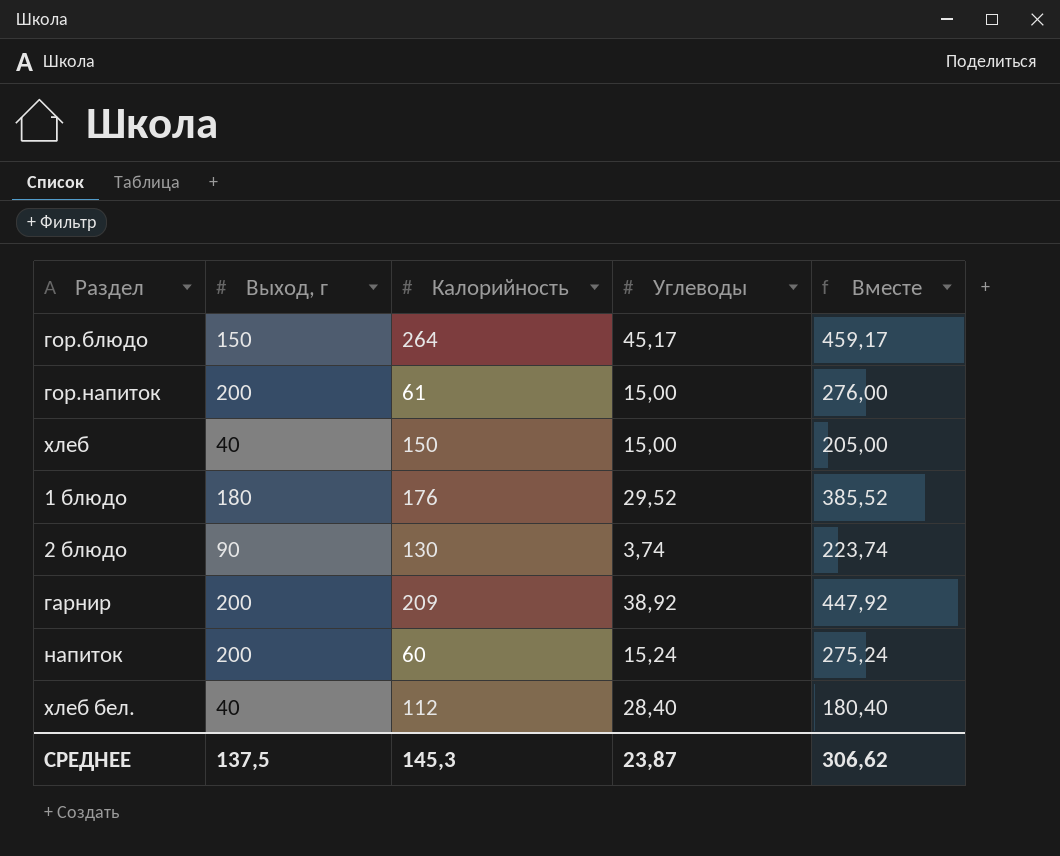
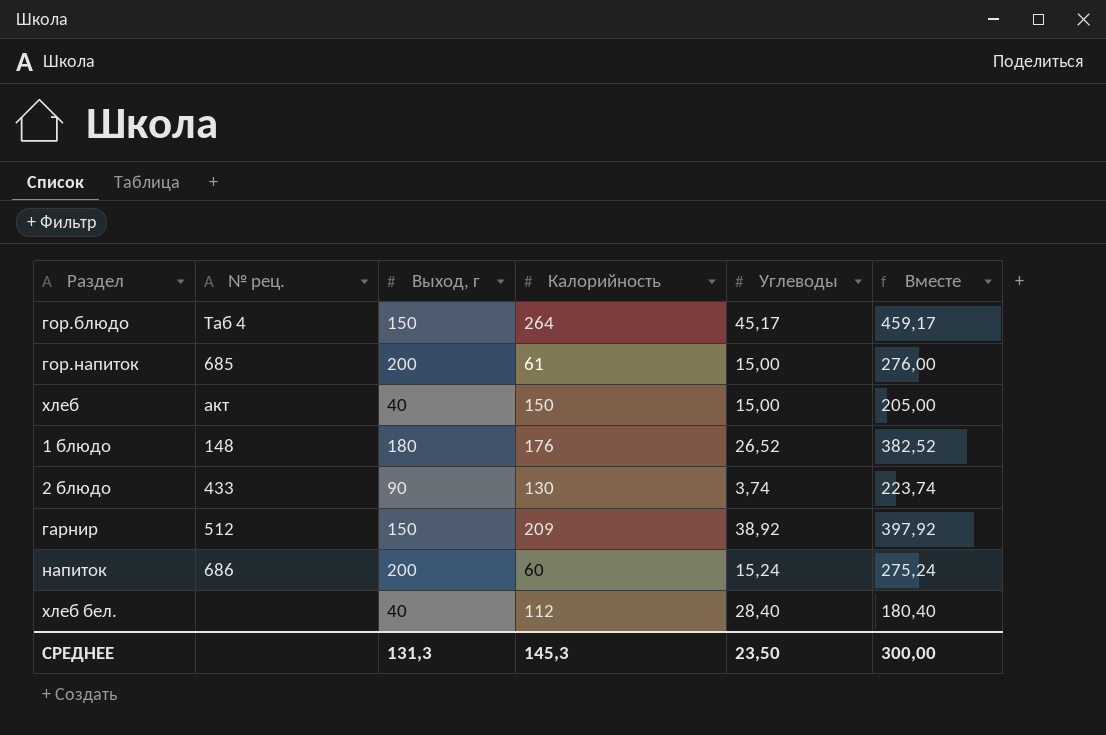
column № рец. | position: none -> 2
1 блюдо | Углеводы: 29,52 -> 26,52
1 блюдо | Вместе: 385,52 -> 382,52
гарнир | Выход, г: 200 -> 150
гарнир | Вместе: 447,92 -> 397,92
СРЕДНЕЕ | Выход, г: 137,5 -> 131,3
СРЕДНЕЕ | Углеводы: 23,87 -> 23,50
СРЕДНЕЕ | Вместе: 306,62 -> 300,00

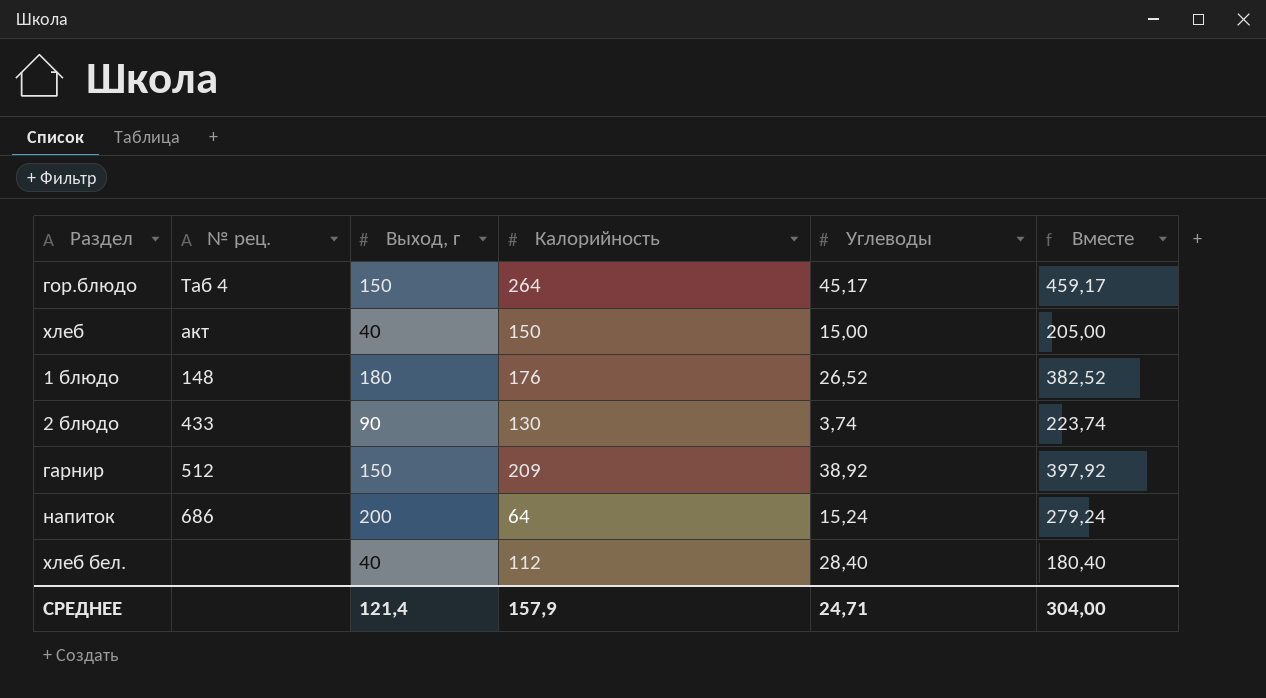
row гор.напиток: 685 | 200 | 61 | 15,00 | 276,00 -> none
напиток | Калорийность: 60 -> 64
напиток | Вместе: 275,24 -> 279,24
СРЕДНЕЕ | Выход, г: 131,3 -> 121,4
СРЕДНЕЕ | Калорийность: 145,3 -> 157,9
СРЕДНЕЕ | Углеводы: 23,50 -> 24,71
СРЕДНЕЕ | Вместе: 300,00 -> 304,00

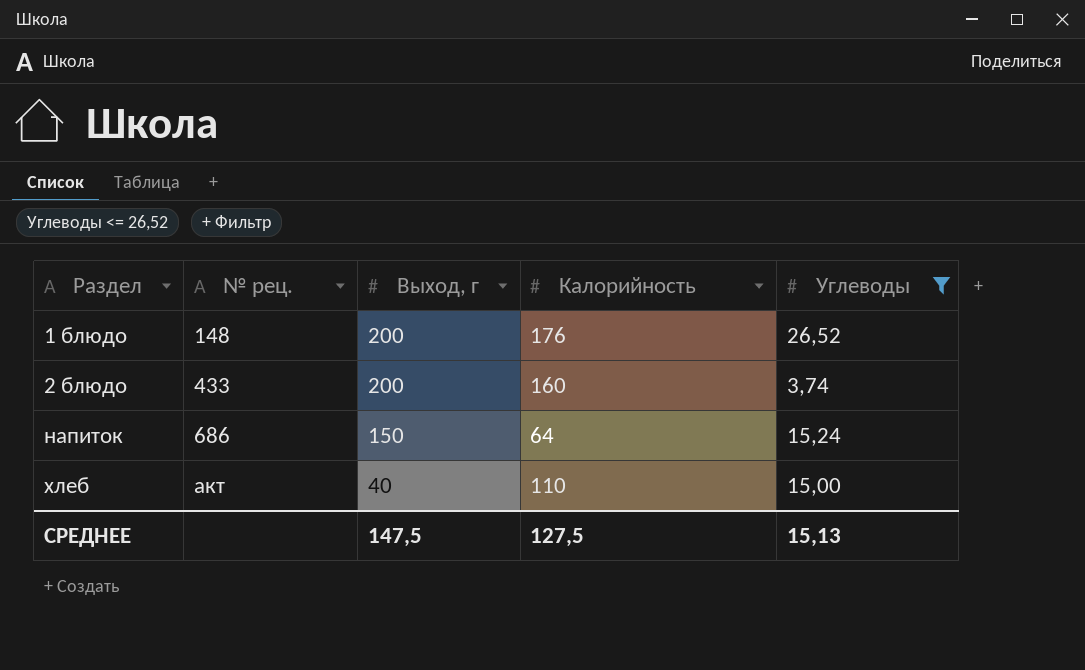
filter: none -> Углеводы <= 26,52
row order: none -> Раздел ascending
column Вместе | formula: [Выход, г] + [Калорийность] + [Углеводы] -> none
1 блюдо | Выход, г: 180 -> 200
2 блюдо | Выход, г: 90 -> 200
2 блюдо | Калорийность: 130 -> 160
напиток | Выход, г: 200 -> 150
хлеб | Калорийность: 150 -> 110
СРЕДНЕЕ | Выход, г: 121,4 -> 147,5
СРЕДНЕЕ | Калорийность: 157,9 -> 127,5
СРЕДНЕЕ | Углеводы: 24,71 -> 15,13

